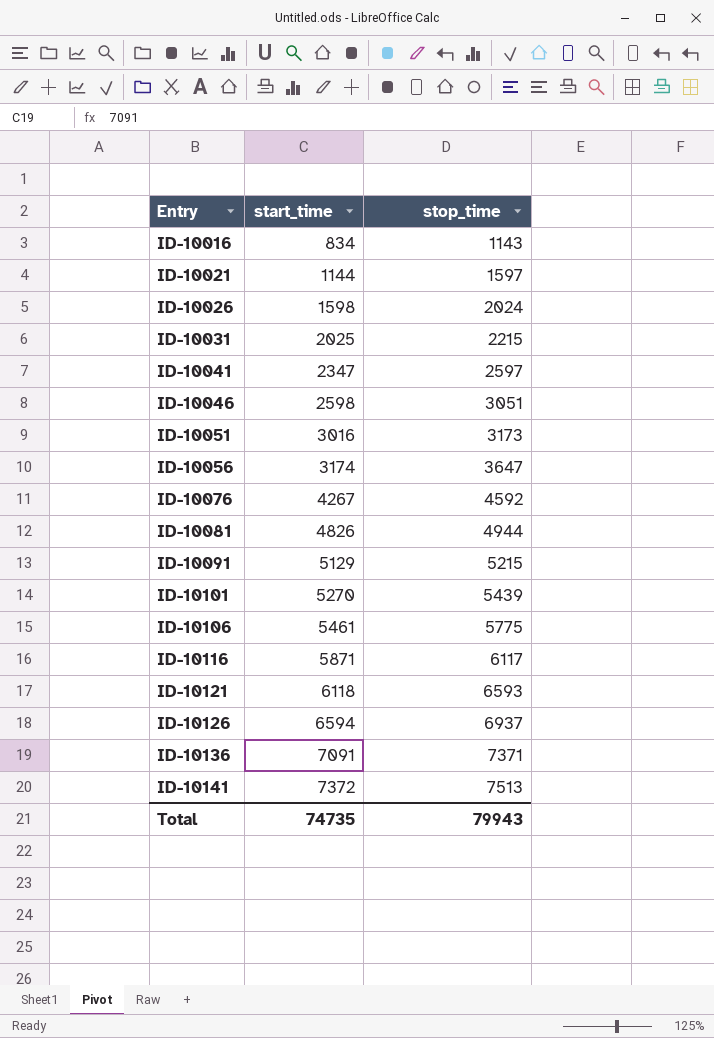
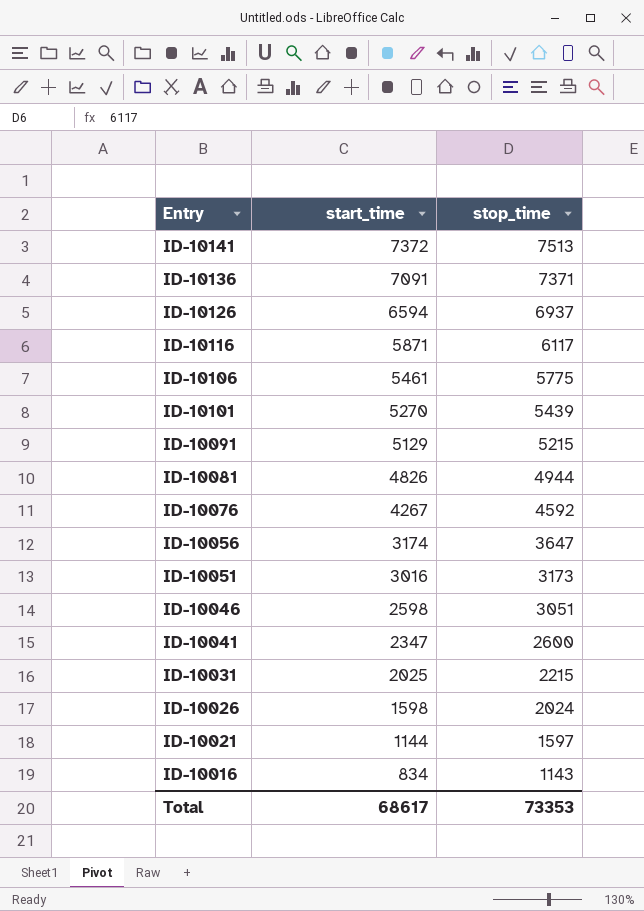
row order: Entry ascending -> Entry descending
row ID-10121: 6118 | 6593 -> none
ID-10041 | stop_time: 2597 -> 2600
Total | start_time: 74735 -> 68617
Total | stop_time: 79943 -> 73353

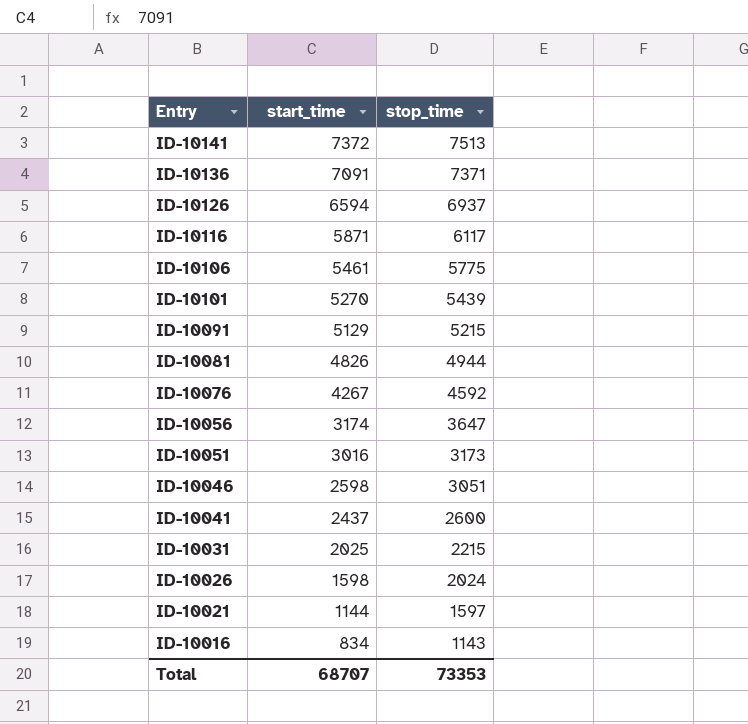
ID-10041 | start_time: 2347 -> 2437
Total | start_time: 68617 -> 68707

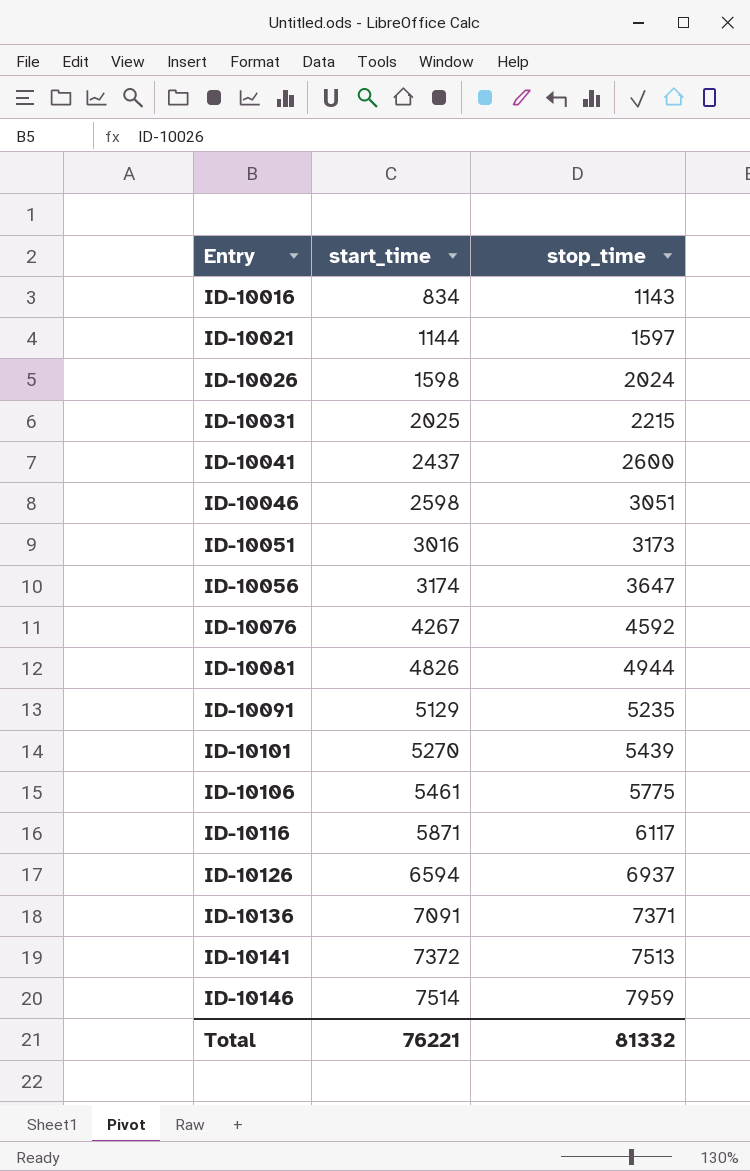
row order: Entry descending -> Entry ascending
ID-10091 | stop_time: 5215 -> 5235
row ID-10146: none -> 7514 | 7959
Total | start_time: 68707 -> 76221
Total | stop_time: 73353 -> 81332

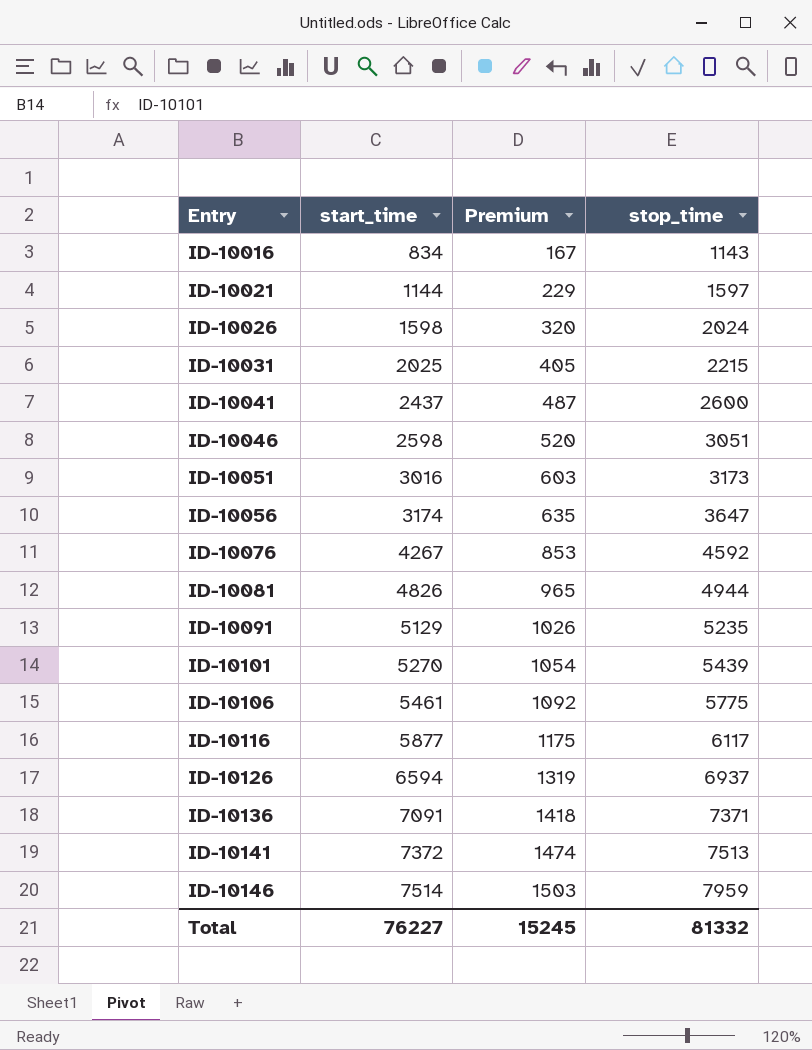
column Premium | formula: none -> [start_time] * 0.2
ID-10116 | start_time: 5871 -> 5877
Total | start_time: 76221 -> 76227

